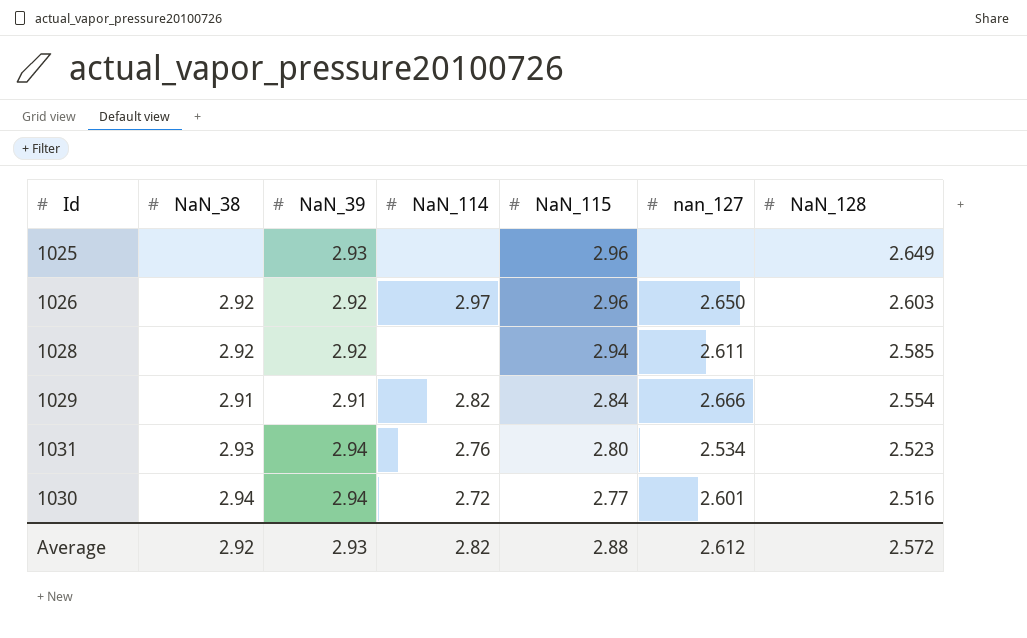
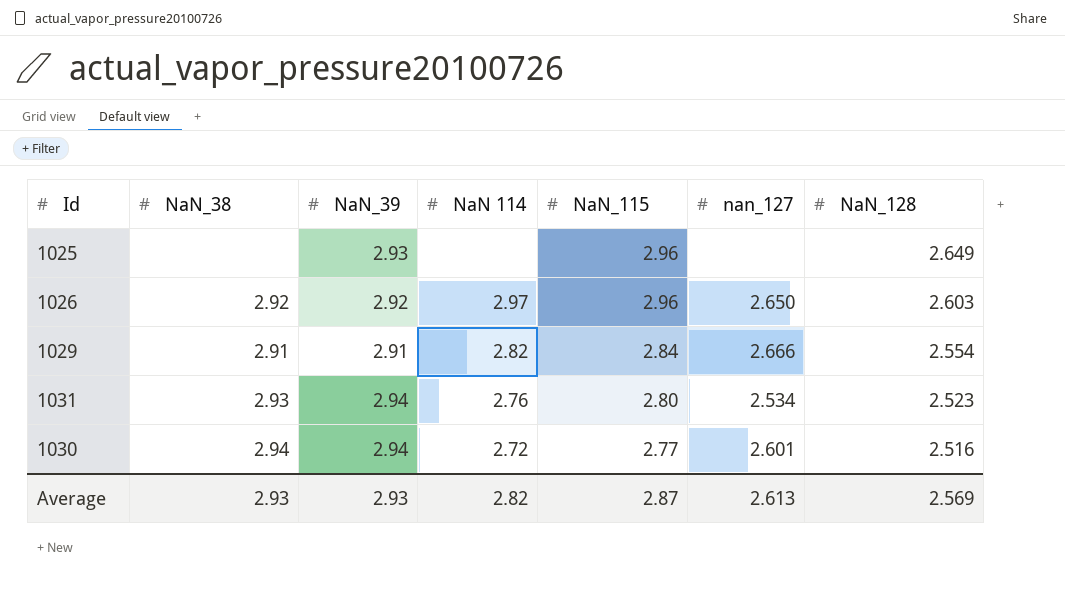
column name: NaN_114 -> NaN 114
row 1028: 2.92 | 2.92 | none | 2.94 | 2.611 | 2.585 -> none
Average | NaN_38: 2.92 -> 2.93
Average | NaN_115: 2.88 -> 2.87
Average | nan_127: 2.612 -> 2.613
Average | NaN_128: 2.572 -> 2.569

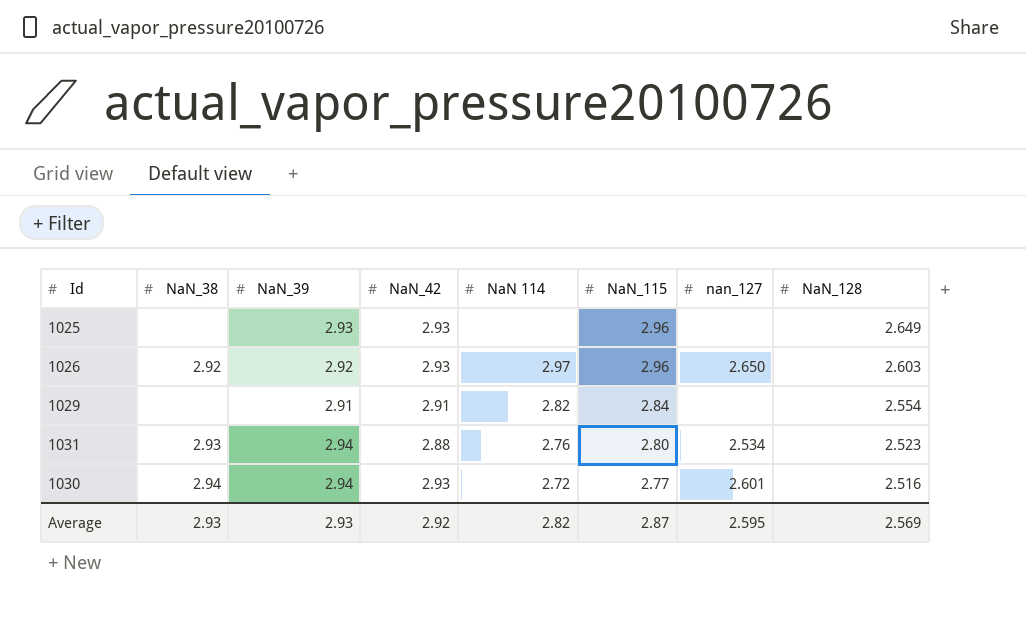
column NaN_42 | position: none -> 4
1029 | NaN_38: 2.91 -> none
1029 | nan_127: 2.666 -> none
Average | nan_127: 2.613 -> 2.595

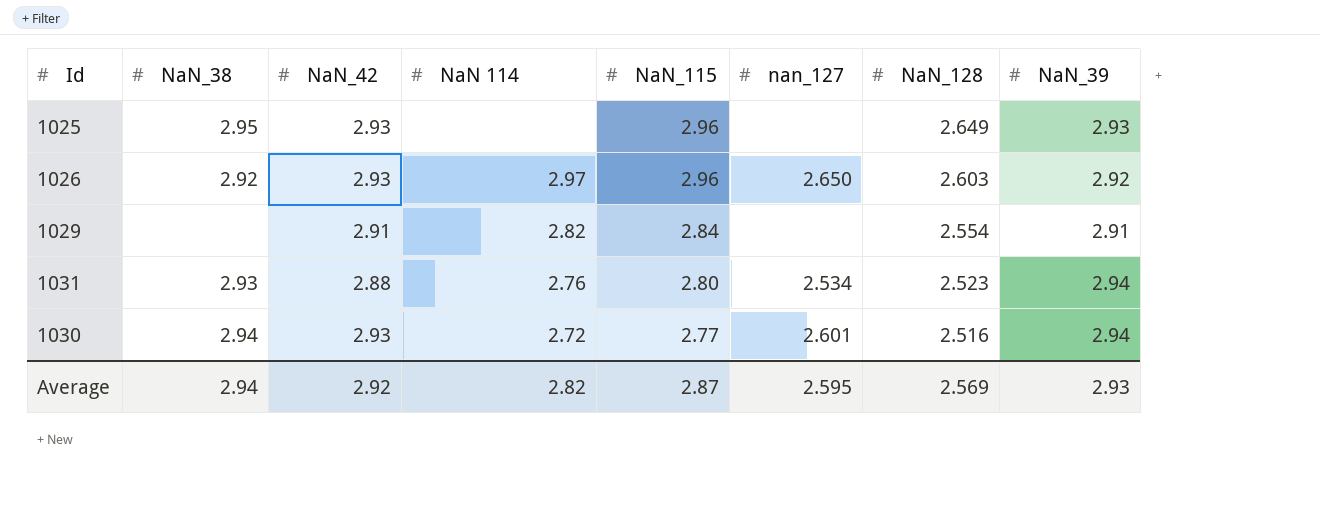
column NaN_39 | position: 3 -> 8
1025 | NaN_38: none -> 2.95
Average | NaN_38: 2.93 -> 2.94

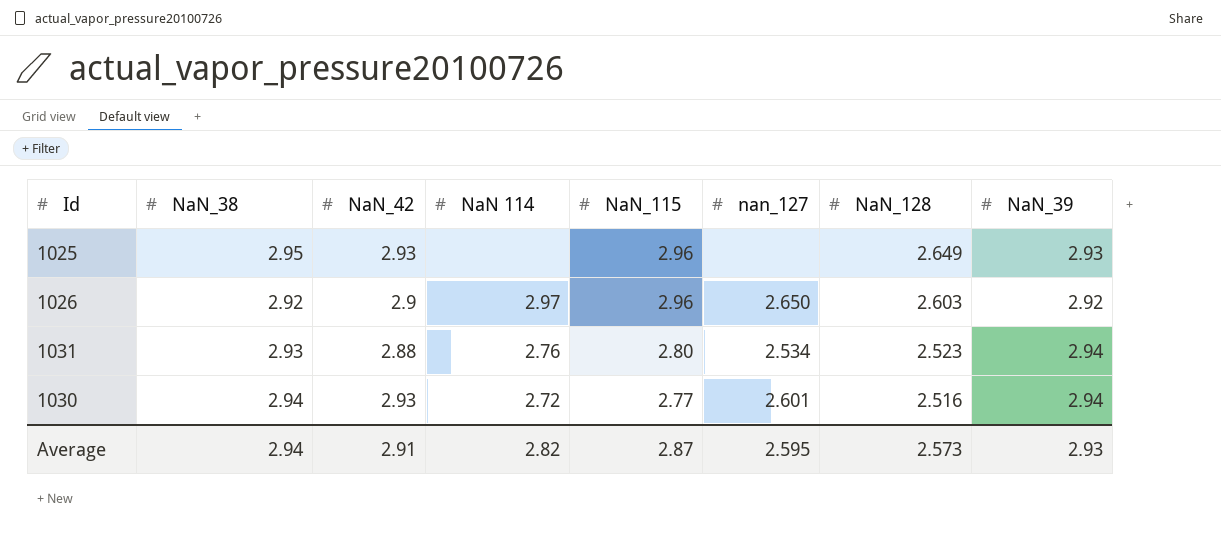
row 1029: none | 2.91 | 2.82 | 2.84 | none | 2.554 | 2.91 -> none
1026 | NaN_42: 2.93 -> 2.9
Average | NaN_42: 2.92 -> 2.91
Average | NaN_128: 2.569 -> 2.573

